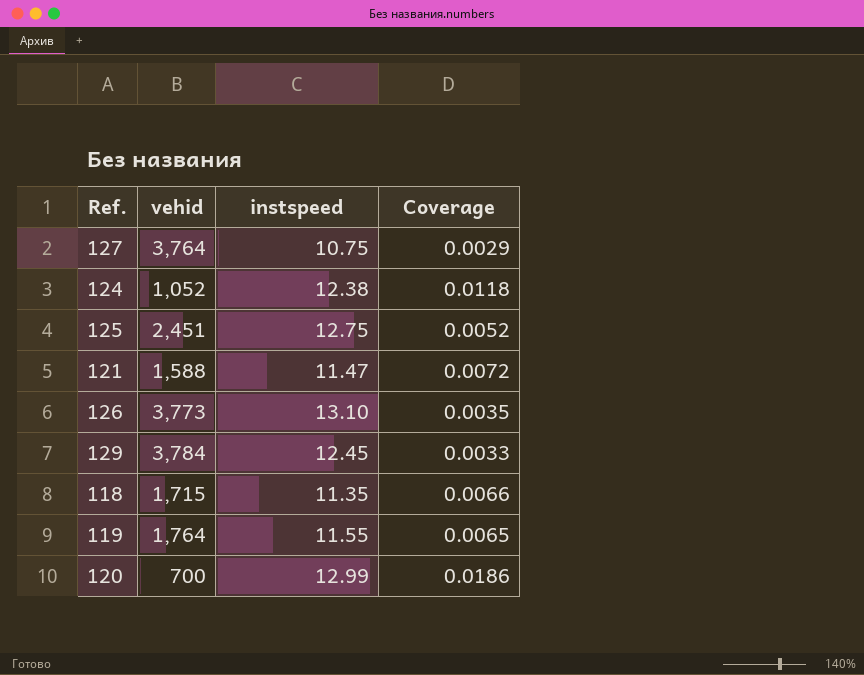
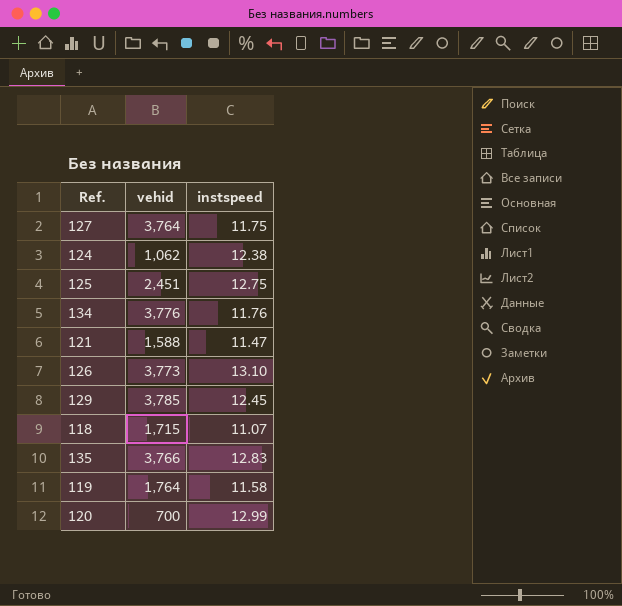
column Coverage | formula: [instspeed] / [vehid] -> none
127 | instspeed: 10.75 -> 11.75
124 | vehid: 1,052 -> 1,062
row 134: none -> 3,776 | 11.76
129 | vehid: 3,784 -> 3,785
118 | instspeed: 11.35 -> 11.07
row 135: none -> 3,766 | 12.83
119 | instspeed: 11.55 -> 11.58

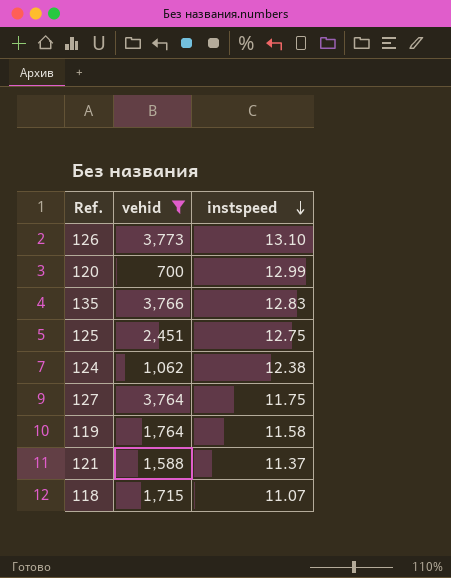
filter: none -> vehid <= 3,773
row order: none -> instspeed descending
121 | instspeed: 11.47 -> 11.37

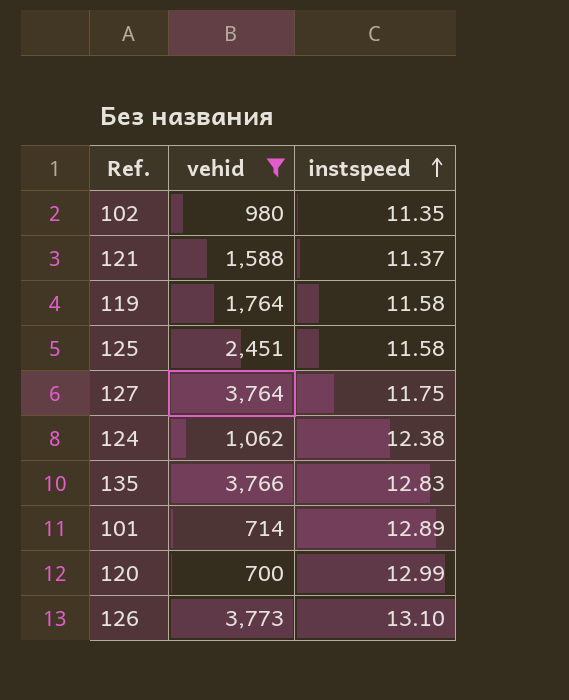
row order: instspeed descending -> instspeed ascending
row 118: 1,715 | 11.07 -> none
row 102: none -> 980 | 11.35
125 | instspeed: 12.75 -> 11.58
row 101: none -> 714 | 12.89

